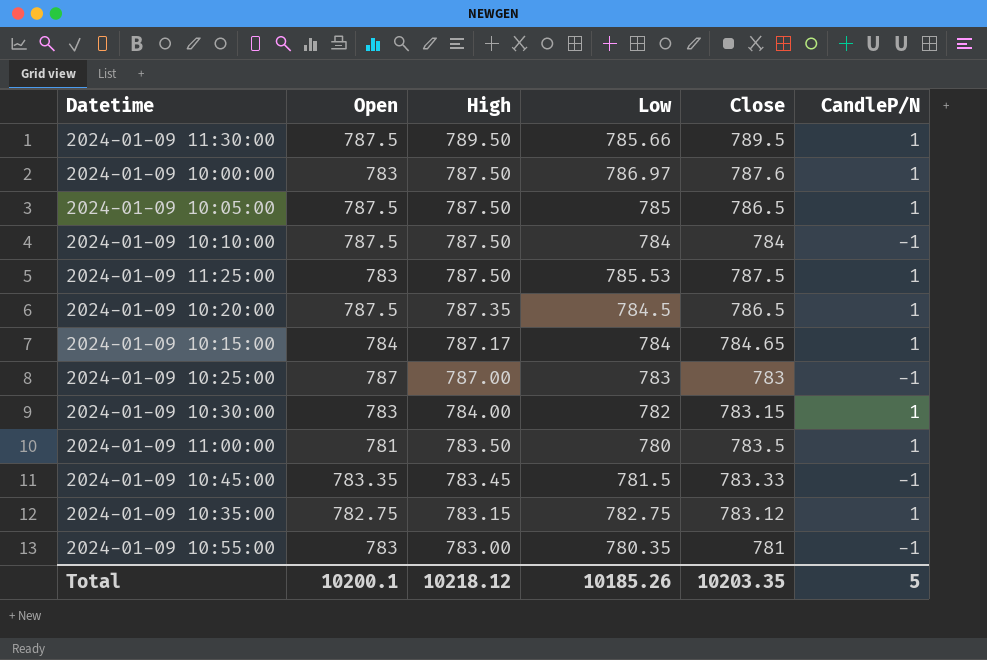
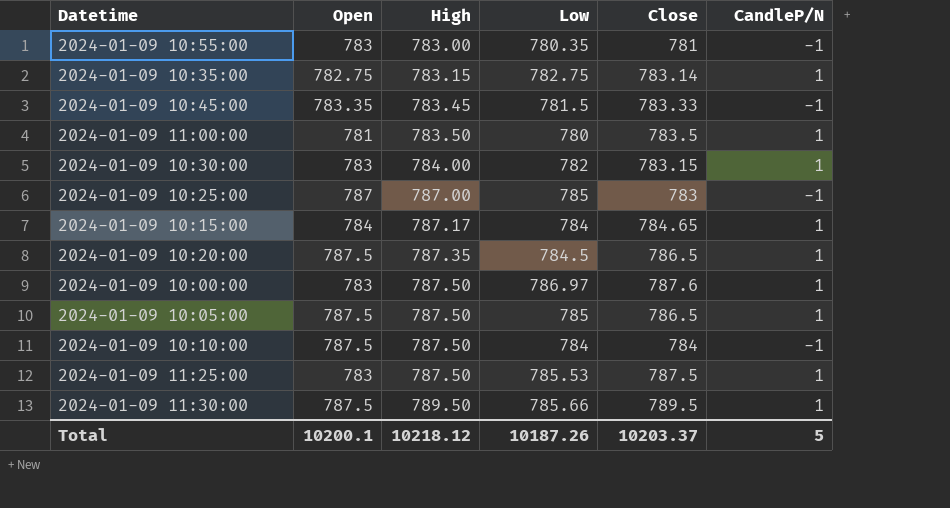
row order: High descending -> High ascending
2024-01-09 10:35:00 | Close: 783.12 -> 783.14
2024-01-09 10:25:00 | Low: 783 -> 785
Total | Low: 10185.26 -> 10187.26
Total | Close: 10203.35 -> 10203.37

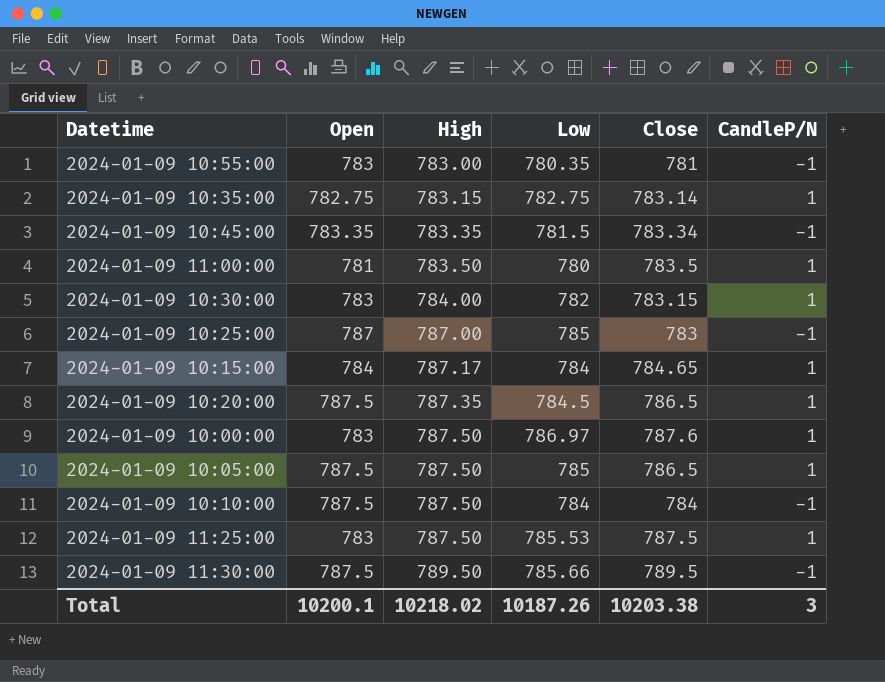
2024-01-09 10:45:00 | High: 783.45 -> 783.35
2024-01-09 10:45:00 | Close: 783.33 -> 783.34
2024-01-09 11:30:00 | CandleP/N: 1 -> -1
Total | High: 10218.12 -> 10218.02
Total | Close: 10203.37 -> 10203.38
Total | CandleP/N: 5 -> 3

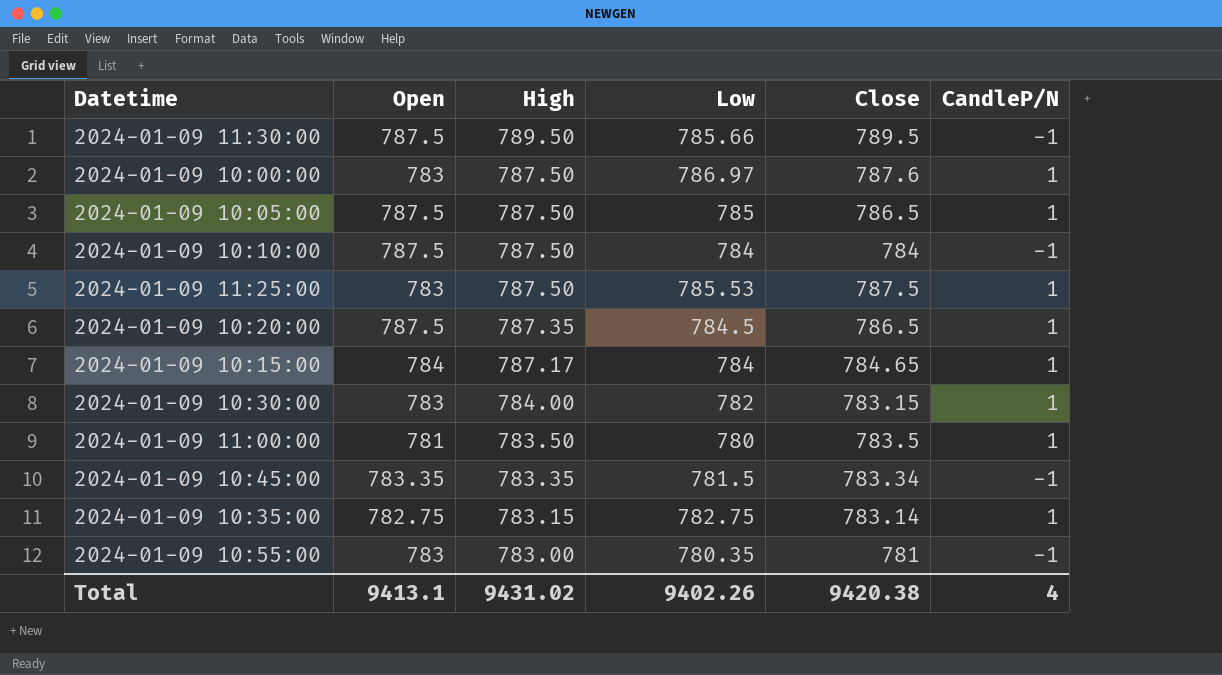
row order: High ascending -> High descending
row 2024-01-09 10:25:00: 787 | 787.00 | 785 | 783 | -1 -> none
Total | Open: 10200.1 -> 9413.1
Total | High: 10218.02 -> 9431.02
Total | Low: 10187.26 -> 9402.26
Total | Close: 10203.38 -> 9420.38
Total | CandleP/N: 3 -> 4

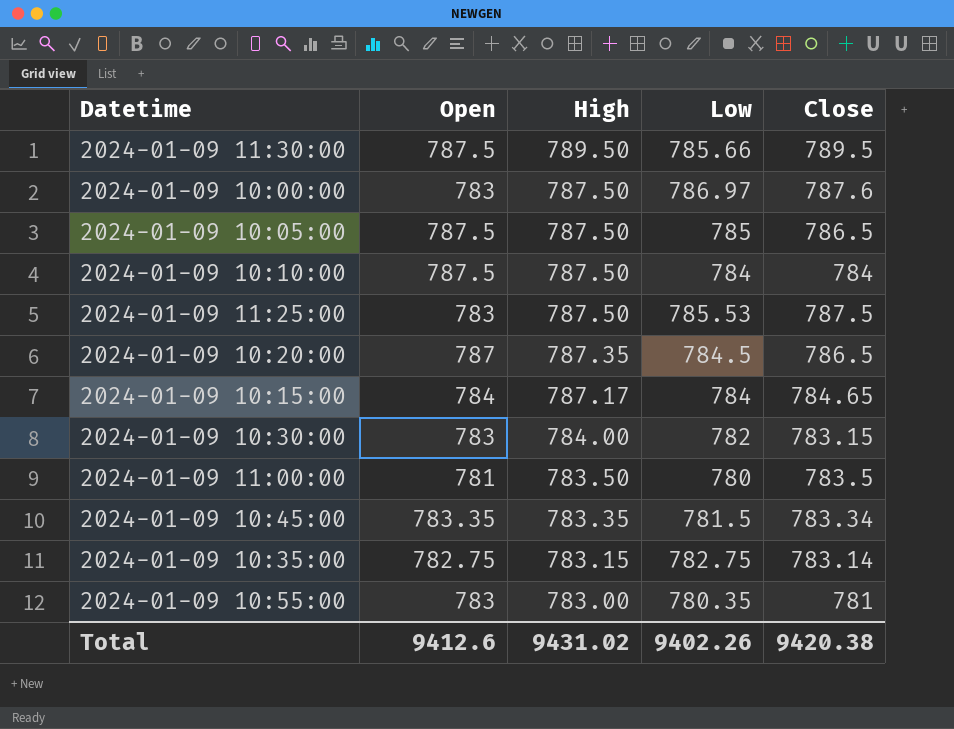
column CandleP/N | position: 6 -> none
2024-01-09 10:20:00 | Open: 787.5 -> 787
Total | Open: 9413.1 -> 9412.6

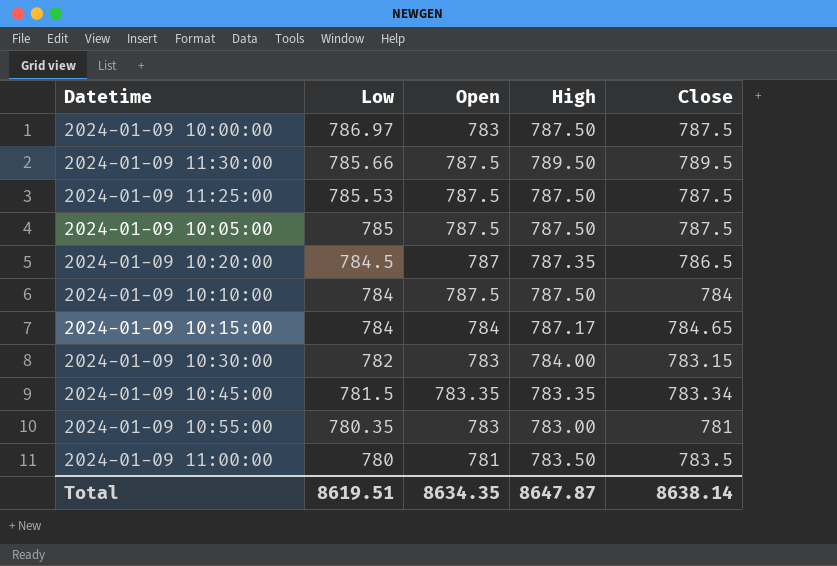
row order: High descending -> Low descending
column Low | position: 4 -> 2
row 2024-01-09 10:35:00: 782.75 | 783.15 | 782.75 | 783.14 -> none
2024-01-09 10:00:00 | Close: 787.6 -> 787.5
2024-01-09 11:25:00 | Open: 783 -> 787.5
2024-01-09 10:05:00 | Close: 786.5 -> 787.5
Total | Low: 9402.26 -> 8619.51
Total | Open: 9412.6 -> 8634.35
Total | High: 9431.02 -> 8647.87
Total | Close: 9420.38 -> 8638.14

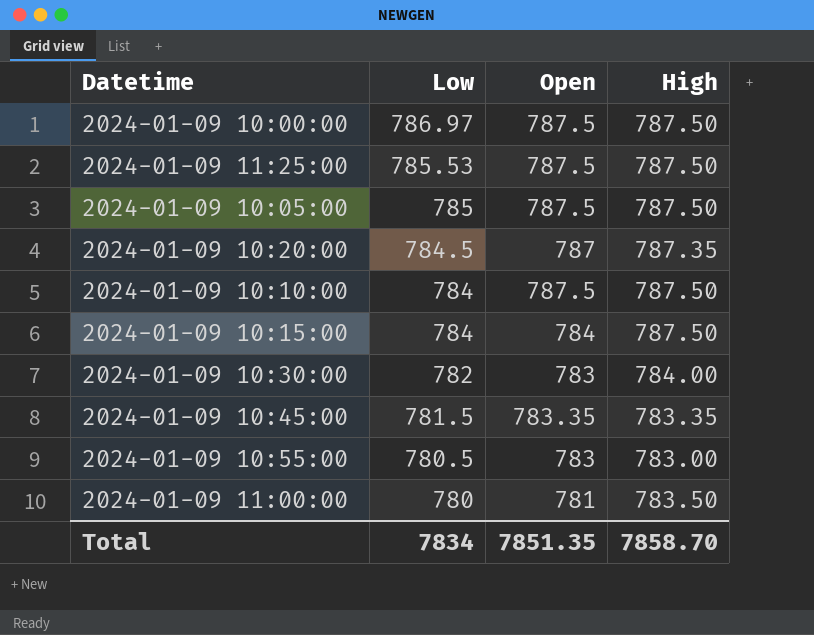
column Close | position: 5 -> none
row 2024-01-09 11:30:00: 785.66 | 787.5 | 789.50 | 789.5 -> none
2024-01-09 10:00:00 | Open: 783 -> 787.5
2024-01-09 10:15:00 | High: 787.17 -> 787.50
2024-01-09 10:55:00 | Low: 780.35 -> 780.5
Total | Low: 8619.51 -> 7834
Total | Open: 8634.35 -> 7851.35
Total | High: 8647.87 -> 7858.70

